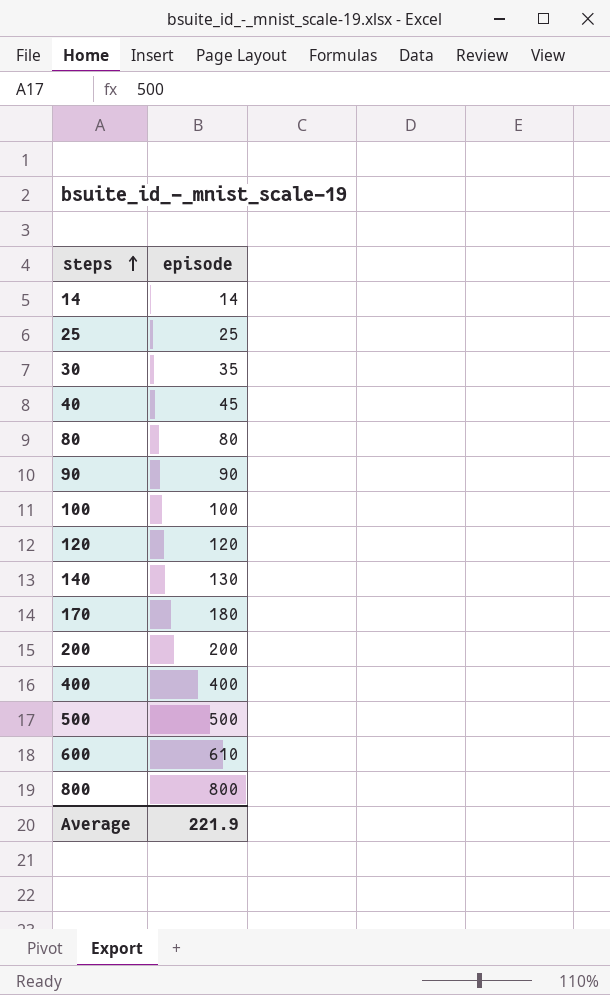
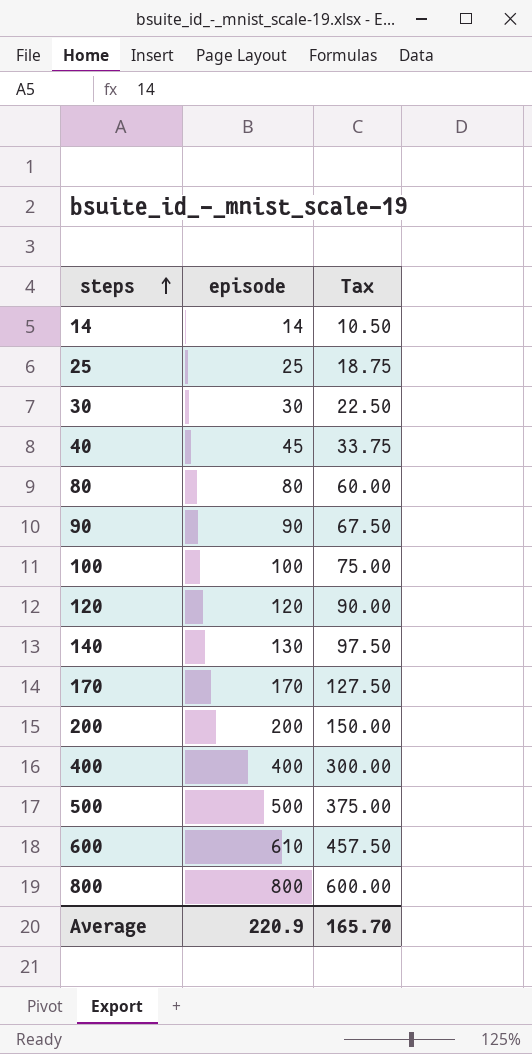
column Tax | formula: none -> [episode] * 0.75
30 | episode: 35 -> 30
170 | episode: 180 -> 170
Average | episode: 221.9 -> 220.9

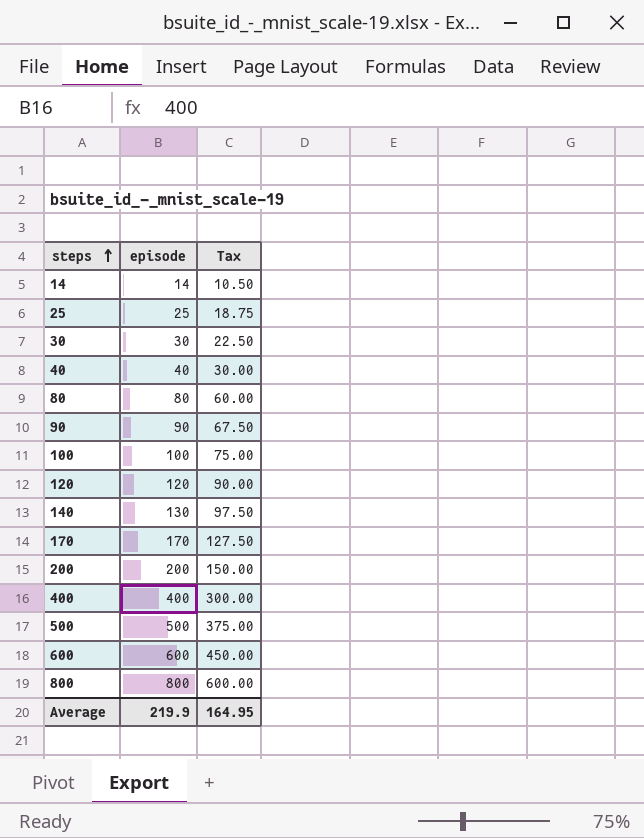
40 | episode: 45 -> 40
40 | Tax: 33.75 -> 30.00
600 | episode: 610 -> 600
600 | Tax: 457.50 -> 450.00
Average | episode: 220.9 -> 219.9
Average | Tax: 165.70 -> 164.95

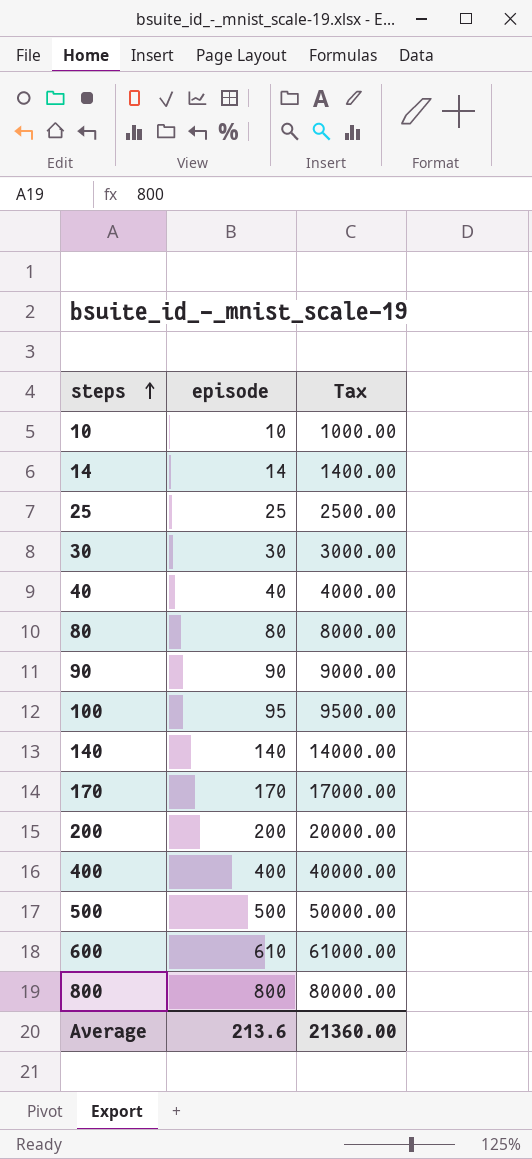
column Tax | formula: [episode] * 0.75 -> [episode] * 100
row 120: 120 | 90.00 -> none
row 10: none -> 10 | 1000.00
100 | episode: 100 -> 95
140 | episode: 130 -> 140
600 | episode: 600 -> 610
Average | episode: 219.9 -> 213.6
Average | Tax: 164.95 -> 21360.00

